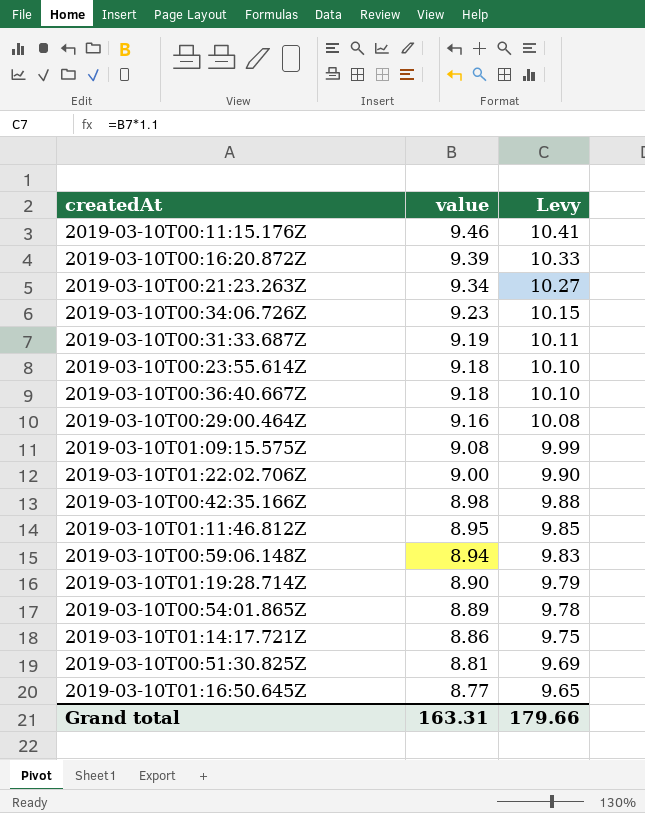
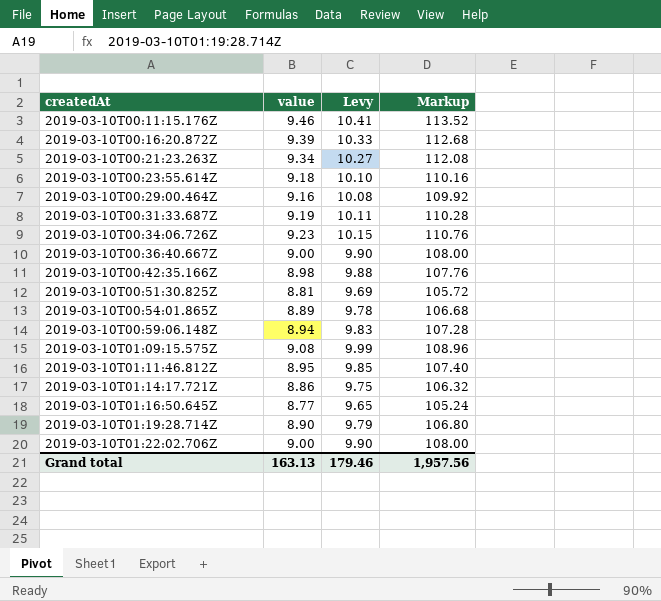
row order: value descending -> createdAt ascending
column Markup | formula: none -> [value] * 12
2019-03-10T00:36:40.667Z | value: 9.18 -> 9.00
2019-03-10T00:36:40.667Z | Levy: 10.10 -> 9.90
Grand total | value: 163.31 -> 163.13
Grand total | Levy: 179.66 -> 179.46

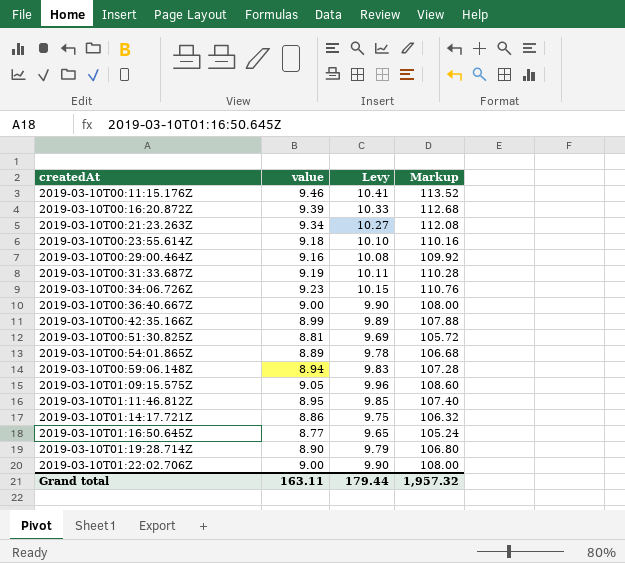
2019-03-10T00:42:35.166Z | value: 8.98 -> 8.99
2019-03-10T00:42:35.166Z | Levy: 9.88 -> 9.89
2019-03-10T00:42:35.166Z | Markup: 107.76 -> 107.88
2019-03-10T01:09:15.575Z | value: 9.08 -> 9.05
2019-03-10T01:09:15.575Z | Levy: 9.99 -> 9.96
2019-03-10T01:09:15.575Z | Markup: 108.96 -> 108.60
Grand total | value: 163.13 -> 163.11
Grand total | Levy: 179.46 -> 179.44
Grand total | Markup: 1,957.56 -> 1,957.32

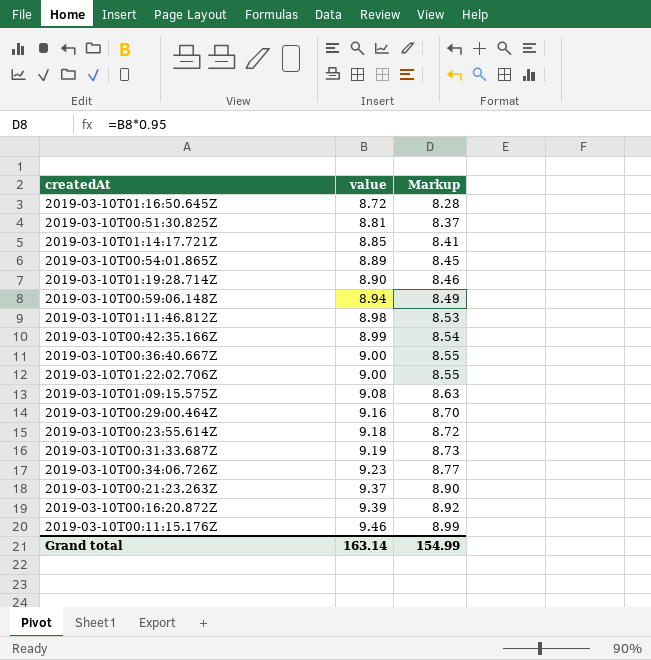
row order: createdAt ascending -> value ascending
column Levy | formula: [value] * 1.1 -> none
column Markup | formula: [value] * 12 -> [value] * 0.95
2019-03-10T01:16:50.645Z | value: 8.77 -> 8.72
2019-03-10T01:14:17.721Z | value: 8.86 -> 8.85
2019-03-10T01:11:46.812Z | value: 8.95 -> 8.98
2019-03-10T01:09:15.575Z | value: 9.05 -> 9.08
2019-03-10T00:21:23.263Z | value: 9.34 -> 9.37
Grand total | value: 163.11 -> 163.14
Grand total | Markup: 1,957.32 -> 154.99

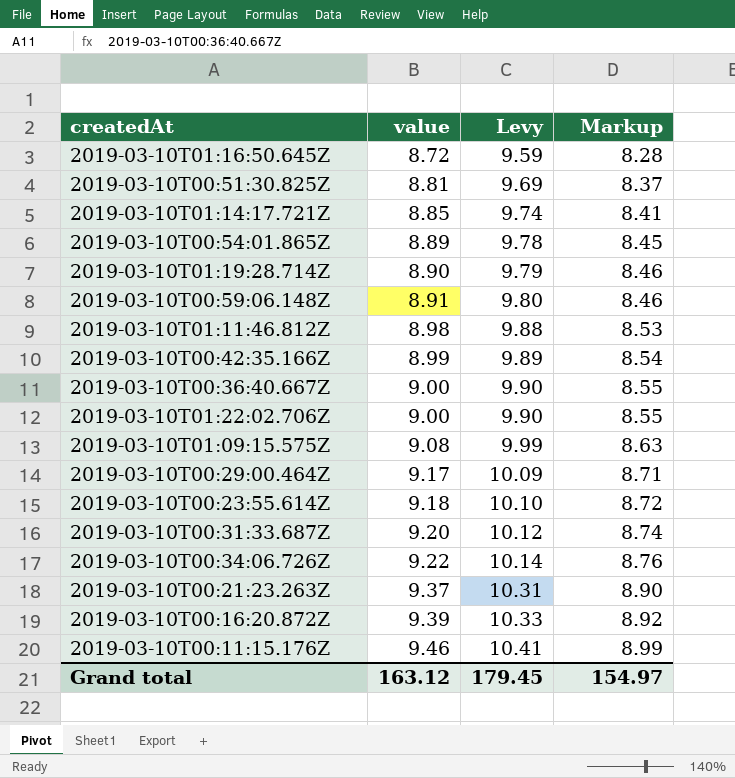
column Levy | formula: none -> [value] * 1.1
2019-03-10T00:59:06.148Z | value: 8.94 -> 8.91
2019-03-10T00:59:06.148Z | Markup: 8.49 -> 8.46
2019-03-10T00:29:00.464Z | value: 9.16 -> 9.17
2019-03-10T00:29:00.464Z | Markup: 8.70 -> 8.71
2019-03-10T00:31:33.687Z | value: 9.19 -> 9.20
2019-03-10T00:31:33.687Z | Markup: 8.73 -> 8.74
2019-03-10T00:34:06.726Z | value: 9.23 -> 9.22
2019-03-10T00:34:06.726Z | Markup: 8.77 -> 8.76
Grand total | value: 163.14 -> 163.12
Grand total | Markup: 154.99 -> 154.97

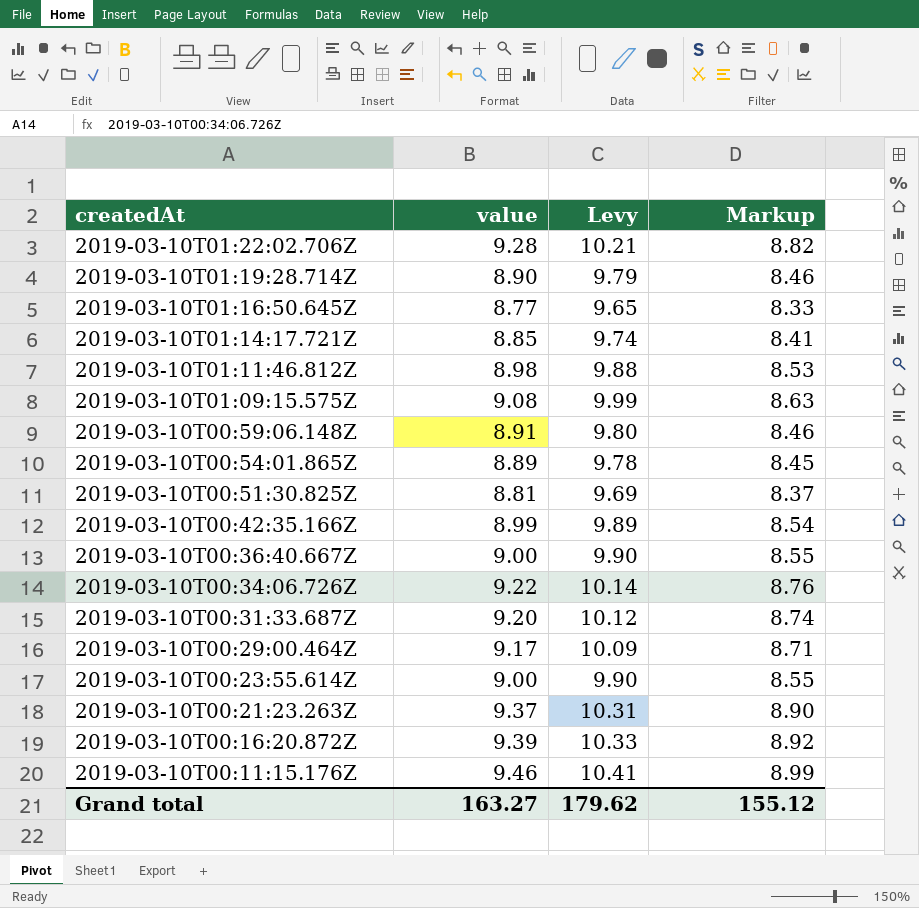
row order: value ascending -> createdAt descending
2019-03-10T01:22:02.706Z | value: 9.00 -> 9.28
2019-03-10T01:22:02.706Z | Levy: 9.90 -> 10.21
2019-03-10T01:22:02.706Z | Markup: 8.55 -> 8.82
2019-03-10T01:16:50.645Z | value: 8.72 -> 8.77
2019-03-10T01:16:50.645Z | Levy: 9.59 -> 9.65
2019-03-10T01:16:50.645Z | Markup: 8.28 -> 8.33
2019-03-10T00:23:55.614Z | value: 9.18 -> 9.00
2019-03-10T00:23:55.614Z | Levy: 10.10 -> 9.90
2019-03-10T00:23:55.614Z | Markup: 8.72 -> 8.55
Grand total | value: 163.12 -> 163.27
Grand total | Levy: 179.45 -> 179.62
Grand total | Markup: 154.97 -> 155.12

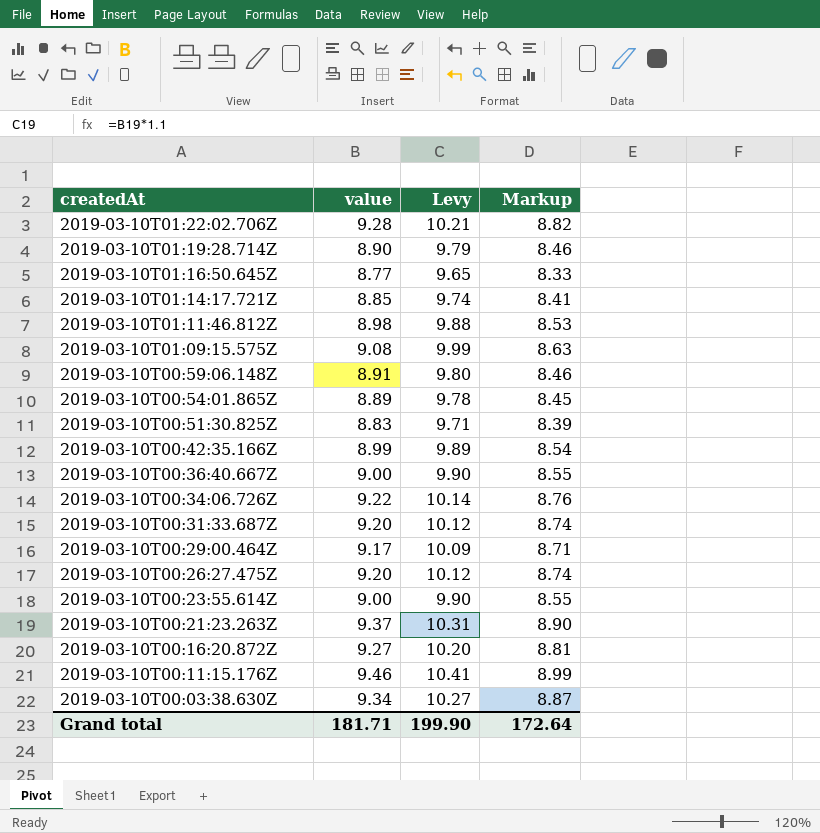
2019-03-10T00:51:30.825Z | value: 8.81 -> 8.83
2019-03-10T00:51:30.825Z | Levy: 9.69 -> 9.71
2019-03-10T00:51:30.825Z | Markup: 8.37 -> 8.39
row 2019-03-10T00:26:27.475Z: none -> 9.20 | 10.12 | 8.74
2019-03-10T00:16:20.872Z | value: 9.39 -> 9.27
2019-03-10T00:16:20.872Z | Levy: 10.33 -> 10.20
2019-03-10T00:16:20.872Z | Markup: 8.92 -> 8.81
row 2019-03-10T00:03:38.630Z: none -> 9.34 | 10.27 | 8.87
Grand total | value: 163.27 -> 181.71
Grand total | Levy: 179.62 -> 199.90
Grand total | Markup: 155.12 -> 172.64

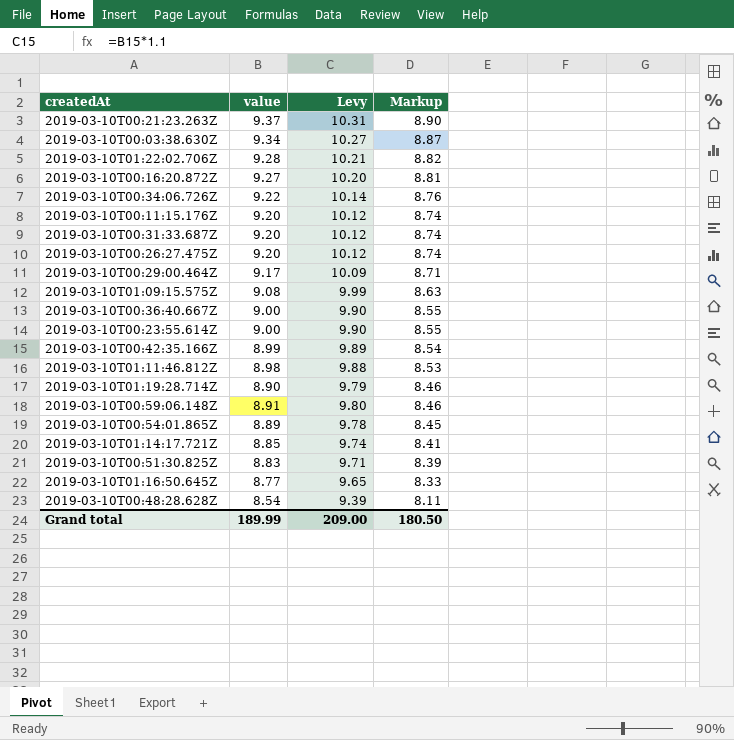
row order: createdAt descending -> Markup descending
2019-03-10T00:11:15.176Z | value: 9.46 -> 9.20
2019-03-10T00:11:15.176Z | Levy: 10.41 -> 10.12
2019-03-10T00:11:15.176Z | Markup: 8.99 -> 8.74
row 2019-03-10T00:48:28.628Z: none -> 8.54 | 9.39 | 8.11
Grand total | value: 181.71 -> 189.99
Grand total | Levy: 199.90 -> 209.00
Grand total | Markup: 172.64 -> 180.50

